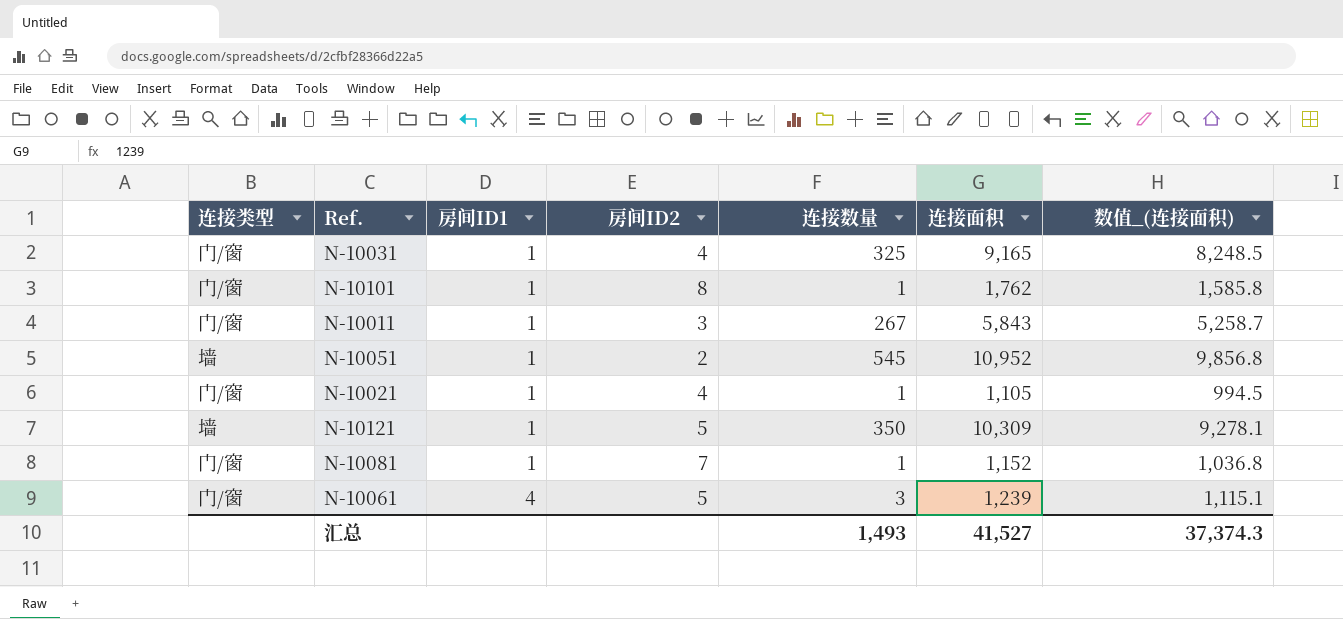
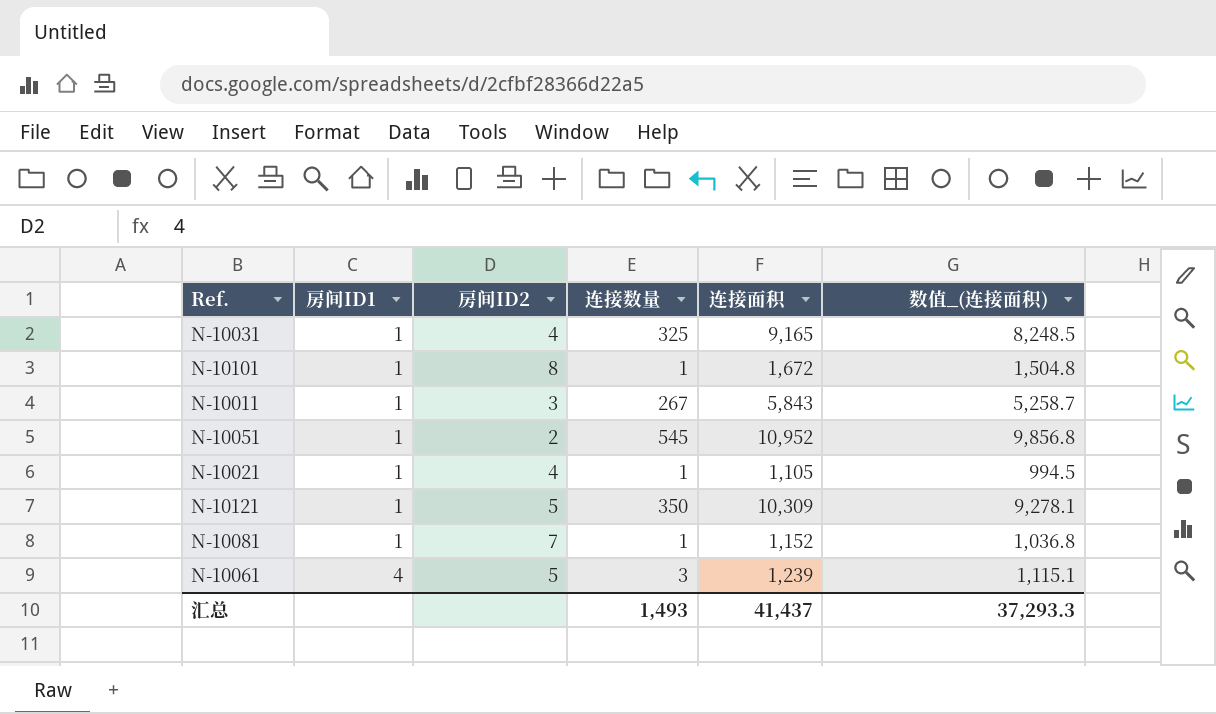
column 连接类型 | position: 1 -> none
N-10101 | 连接面积: 1,762 -> 1,672
N-10101 | 数值_(连接面积): 1,585.8 -> 1,504.8
汇总 | 连接面积: 41,527 -> 41,437
汇总 | 数值_(连接面积): 37,374.3 -> 37,293.3

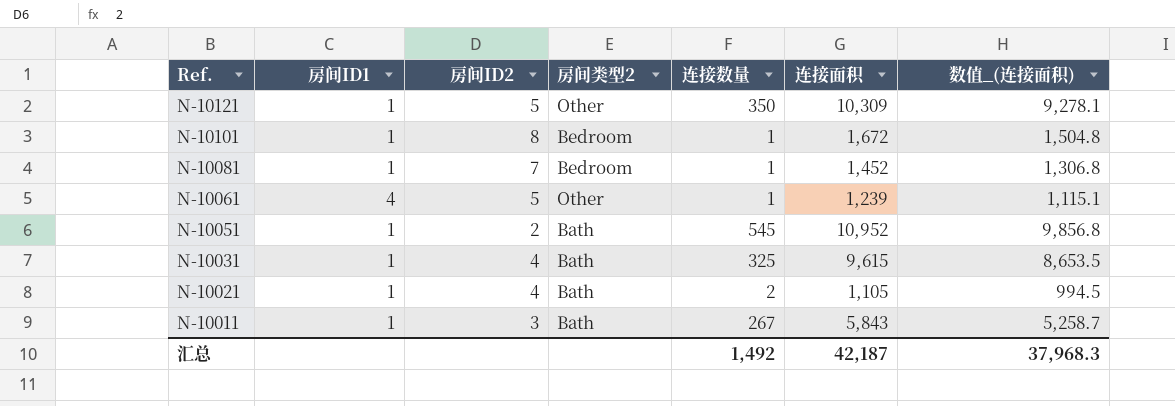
row order: 房间ID1 ascending -> Ref. descending
column 房间类型2 | position: none -> 4
N-10081 | 连接面积: 1,152 -> 1,452
N-10081 | 数值_(连接面积): 1,036.8 -> 1,306.8
N-10061 | 连接数量: 3 -> 1
N-10031 | 连接面积: 9,165 -> 9,615
N-10031 | 数值_(连接面积): 8,248.5 -> 8,653.5
N-10021 | 连接数量: 1 -> 2
汇总 | 连接数量: 1,493 -> 1,492
汇总 | 连接面积: 41,437 -> 42,187
汇总 | 数值_(连接面积): 37,293.3 -> 37,968.3

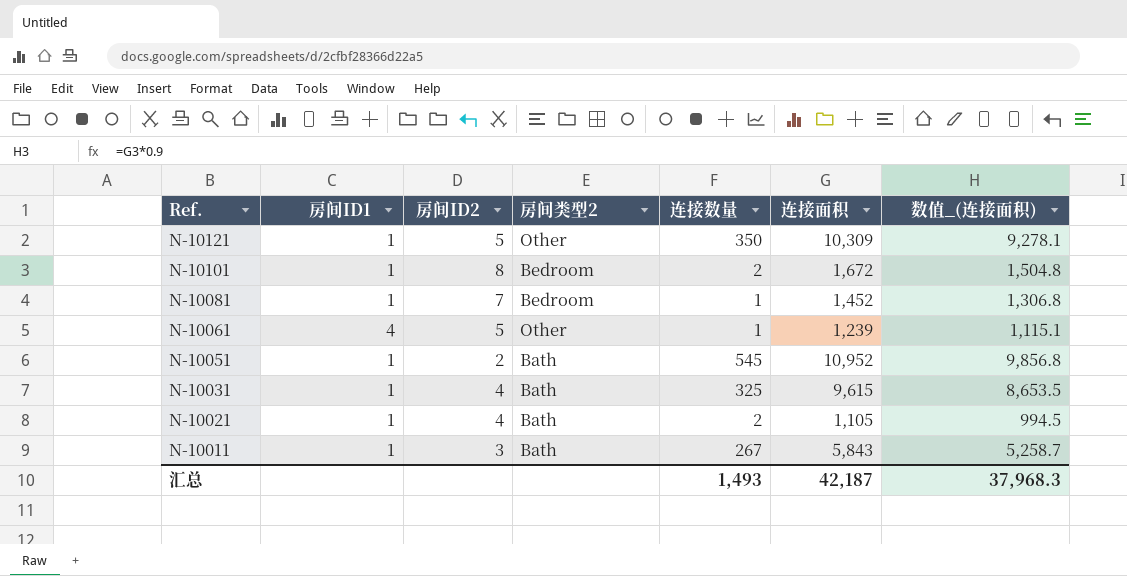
N-10101 | 连接数量: 1 -> 2
汇总 | 连接数量: 1,492 -> 1,493

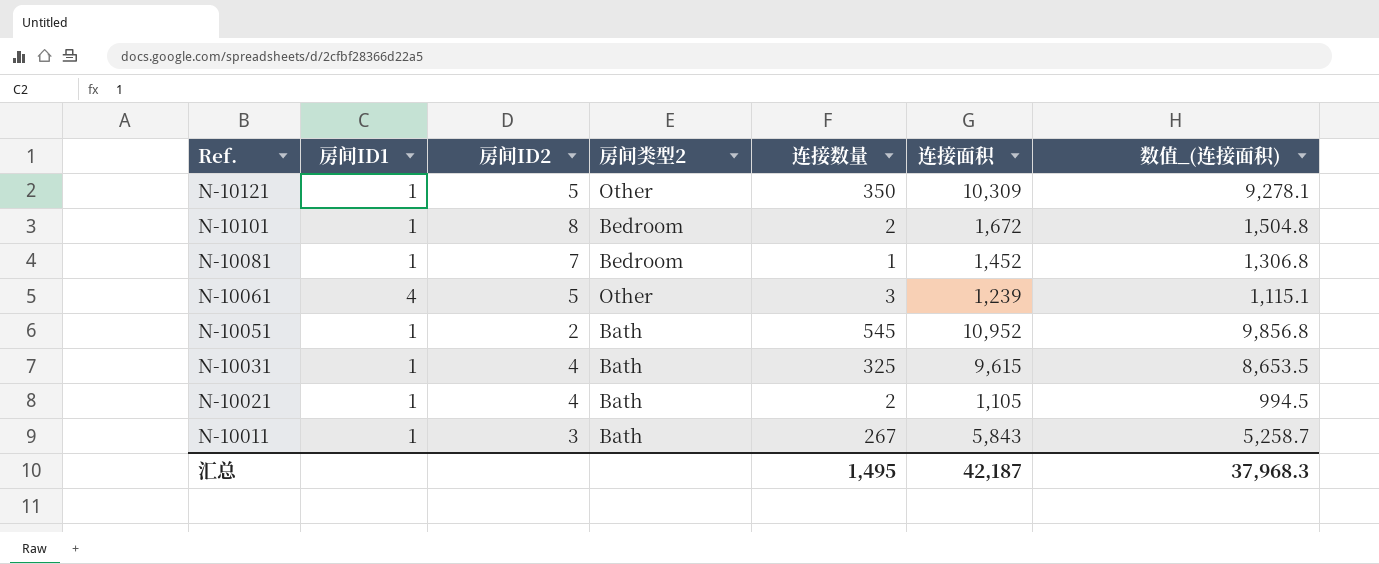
N-10061 | 连接数量: 1 -> 3
汇总 | 连接数量: 1,493 -> 1,495

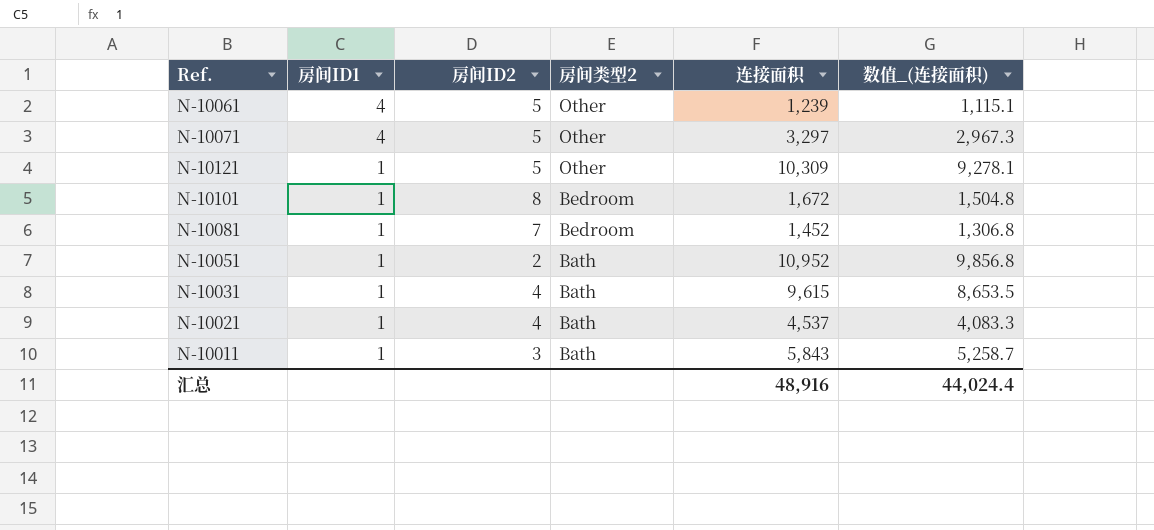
row order: Ref. descending -> 房间ID1 descending
column 连接数量 | position: 5 -> none
row N-10071: none -> 4 | 5 | Other | 3,297 | 2,967.3
N-10021 | 连接面积: 1,105 -> 4,537
N-10021 | 数值_(连接面积): 994.5 -> 4,083.3
汇总 | 连接面积: 42,187 -> 48,916
汇总 | 数值_(连接面积): 37,968.3 -> 44,024.4

